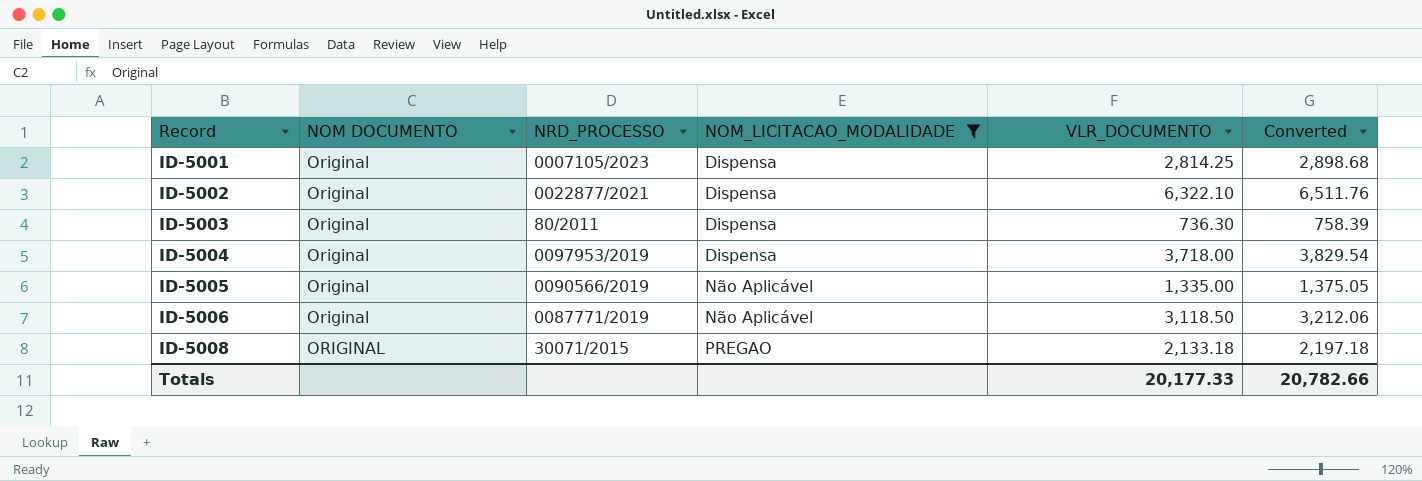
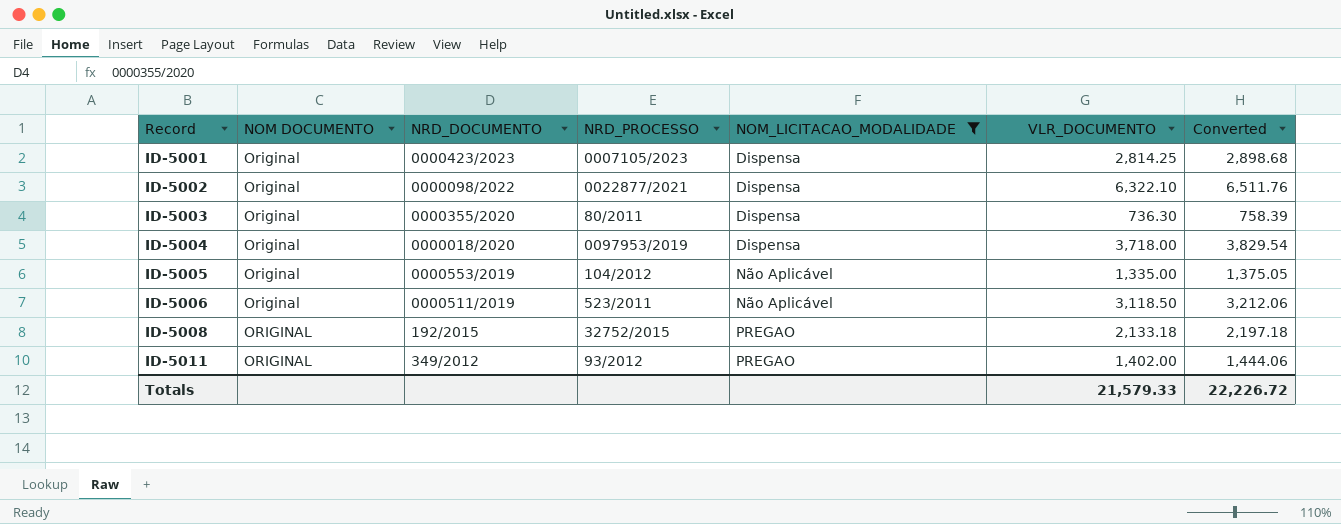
column NRD_DOCUMENTO | position: none -> 3
ID-5005 | NRD_PROCESSO: 0090566/2019 -> 104/2012
ID-5006 | NRD_PROCESSO: 0087771/2019 -> 523/2011
ID-5008 | NRD_PROCESSO: 30071/2015 -> 32752/2015
row ID-5011: none -> ORIGINAL | 349/2012 | 93/2012 | PREGAO | 1,402.00 | 1,444.06
Totals | VLR_DOCUMENTO: 20,177.33 -> 21,579.33
Totals | Converted: 20,782.66 -> 22,226.72

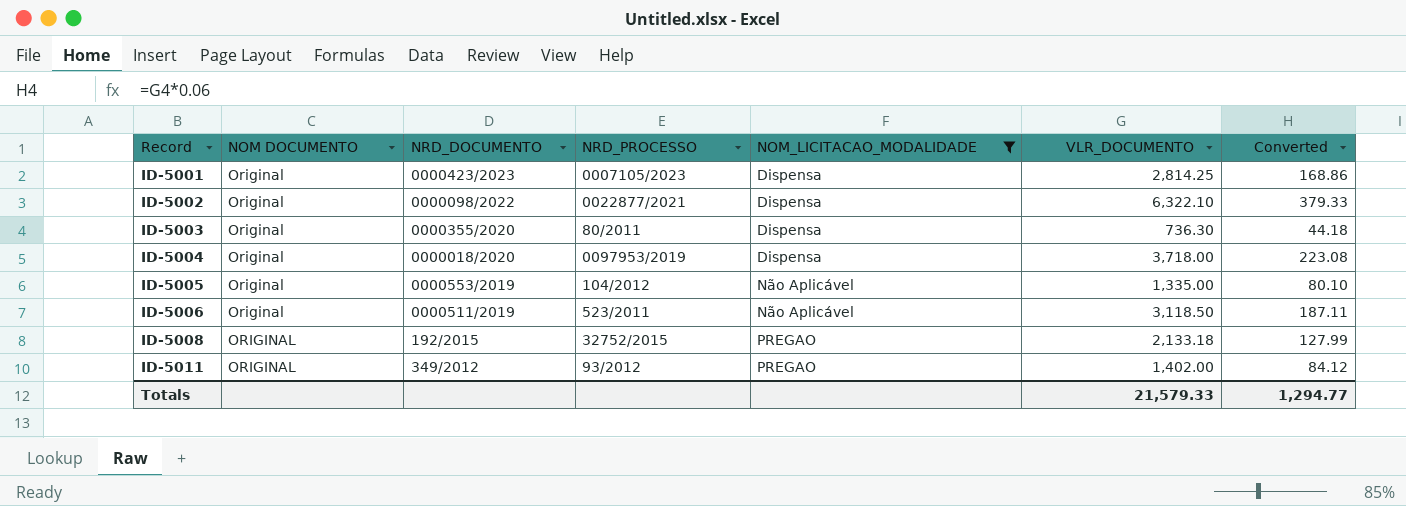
column Converted | formula: [VLR_DOCUMENTO] * 1.03 -> [VLR_DOCUMENTO] * 0.06
Totals | Converted: 22,226.72 -> 1,294.77

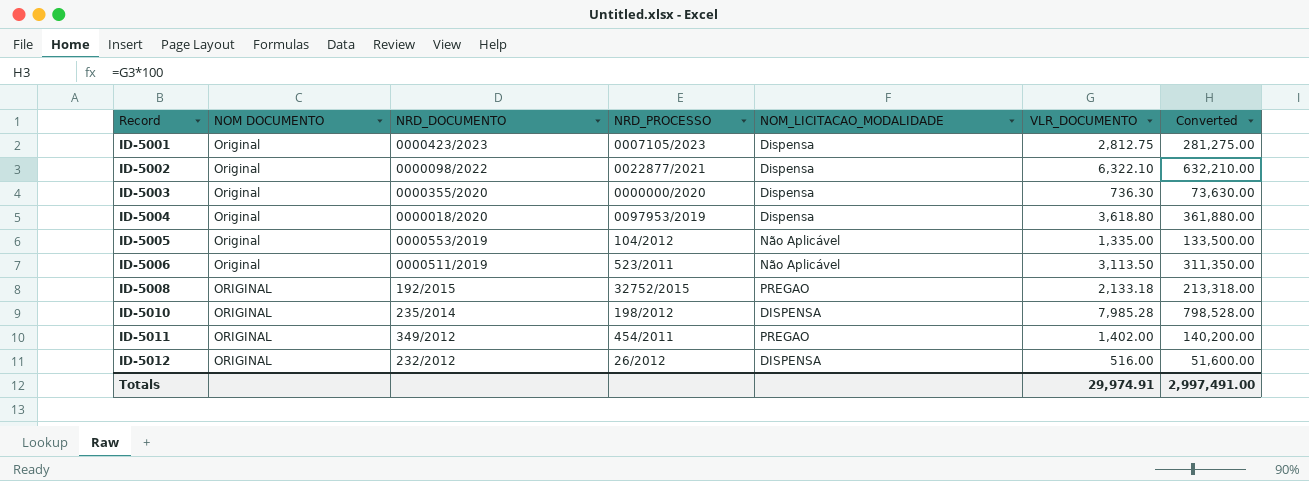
filter: NOM_LICITACAO_MODALIDADE != DISPENSA -> none
column Converted | formula: [VLR_DOCUMENTO] * 0.06 -> [VLR_DOCUMENTO] * 100
ID-5001 | VLR_DOCUMENTO: 2,814.25 -> 2,812.75
ID-5003 | NRD_PROCESSO: 80/2011 -> 0000000/2020
ID-5004 | VLR_DOCUMENTO: 3,718.00 -> 3,618.80
ID-5006 | VLR_DOCUMENTO: 3,118.50 -> 3,113.50
ID-5011 | NRD_PROCESSO: 93/2012 -> 454/2011
Totals | VLR_DOCUMENTO: 21,579.33 -> 29,974.91
Totals | Converted: 1,294.77 -> 2,997,491.00

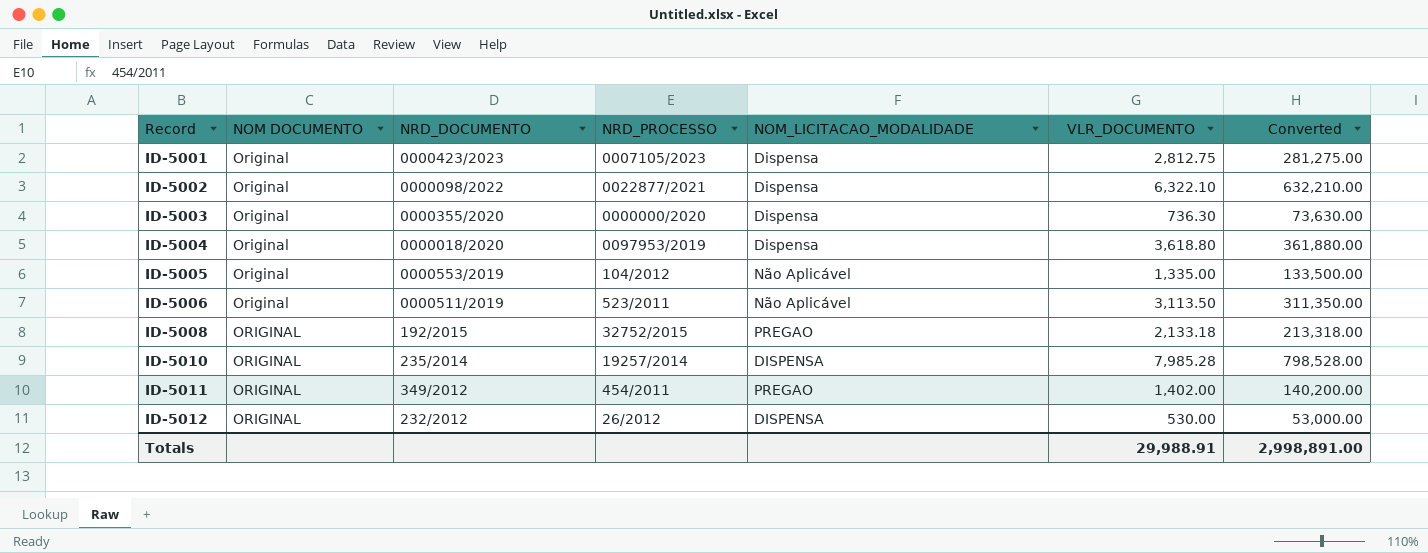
ID-5010 | NRD_PROCESSO: 198/2012 -> 19257/2014
ID-5012 | VLR_DOCUMENTO: 516.00 -> 530.00
ID-5012 | Converted: 51,600.00 -> 53,000.00
Totals | VLR_DOCUMENTO: 29,974.91 -> 29,988.91
Totals | Converted: 2,997,491.00 -> 2,998,891.00

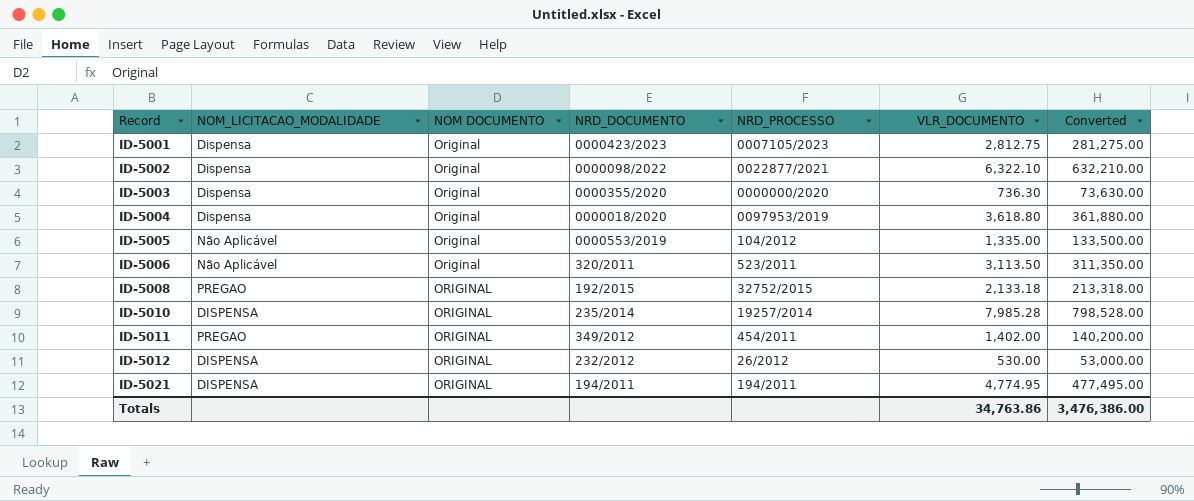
column NOM_LICITACAO_MODALIDADE | position: 5 -> 2
ID-5006 | NRD_DOCUMENTO: 0000511/2019 -> 320/2011
row ID-5021: none -> DISPENSA | ORIGINAL | 194/2011 | 194/2011 | 4,774.95 | 477,495.00
Totals | VLR_DOCUMENTO: 29,988.91 -> 34,763.86
Totals | Converted: 2,998,891.00 -> 3,476,386.00

